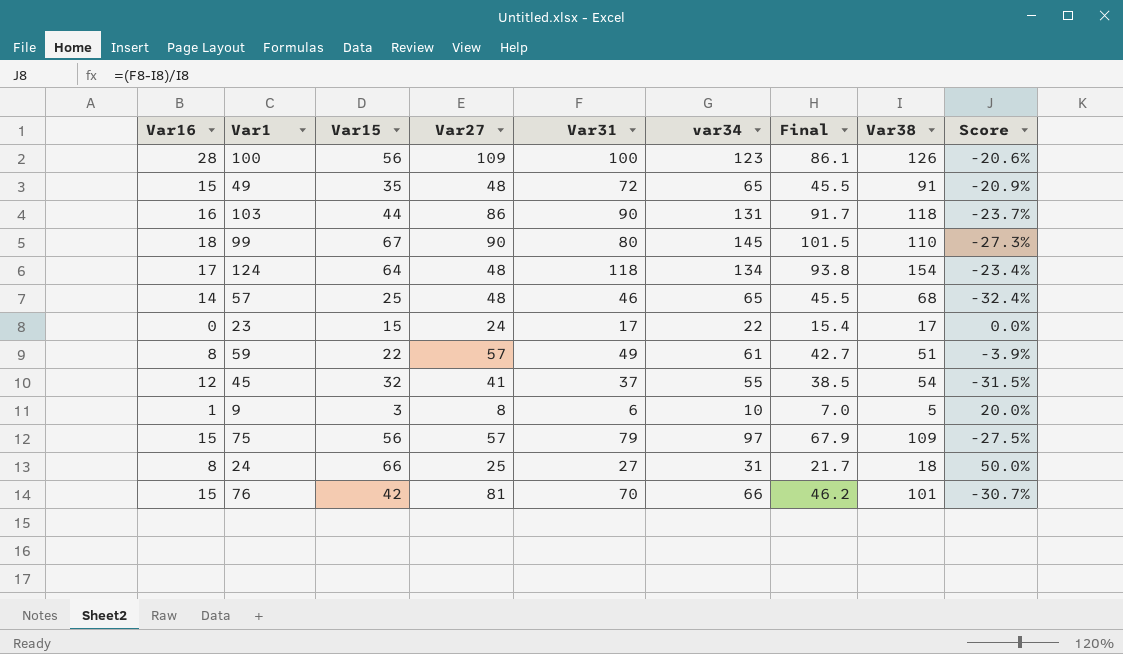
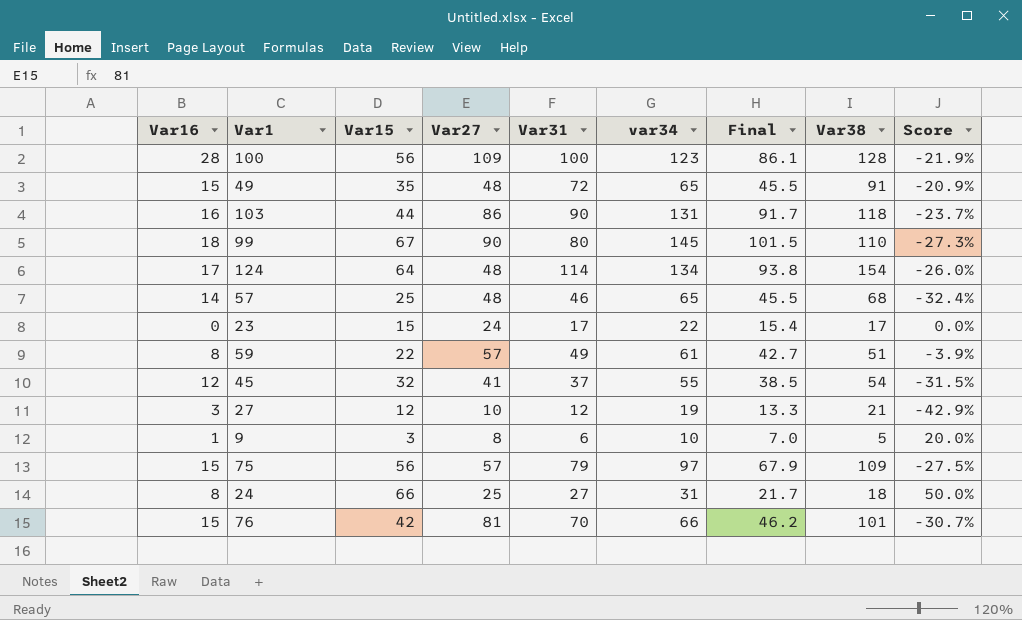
100 | Var38: 126 -> 128
100 | Score: -20.6% -> -21.9%
124 | Var31: 118 -> 114
124 | Score: -23.4% -> -26.0%
row 27: none -> 3 | 12 | 10 | 12 | 19 | 13.3 | 21 | -42.9%

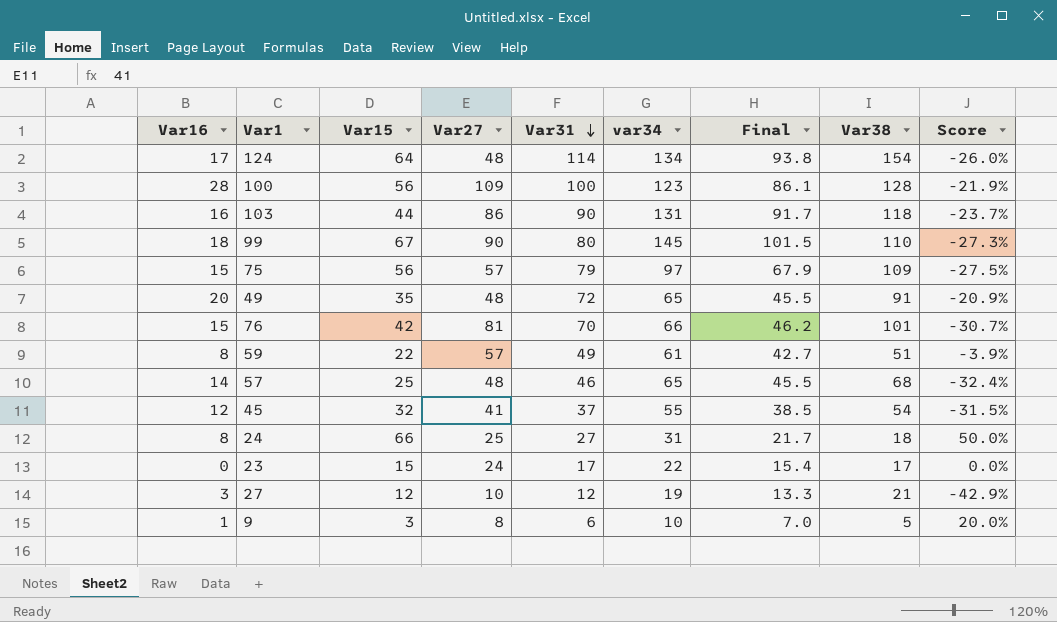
row order: none -> Var31 descending
49 | Var16: 15 -> 20

